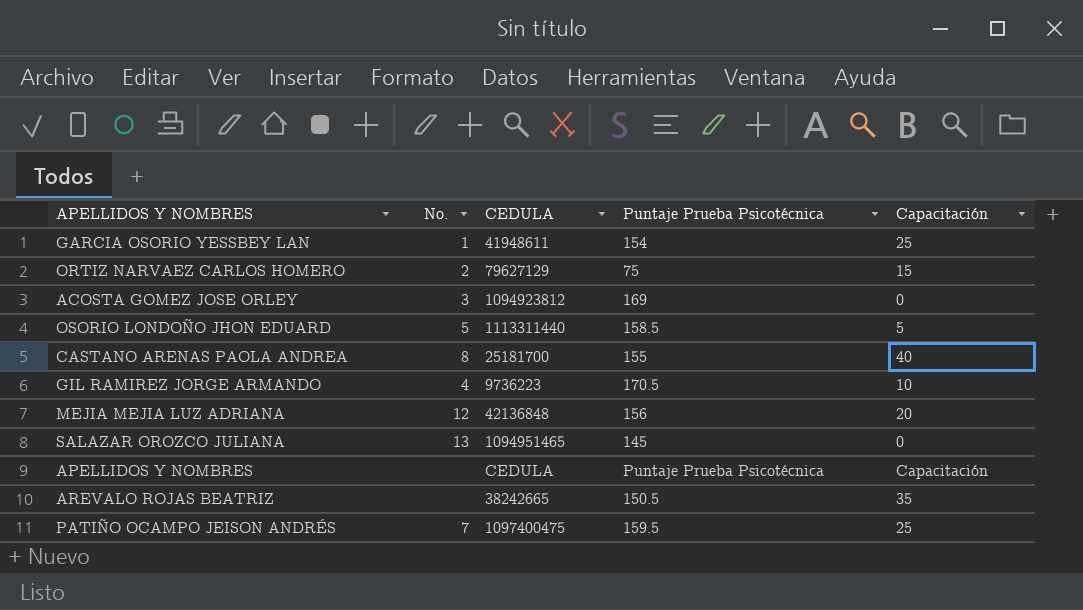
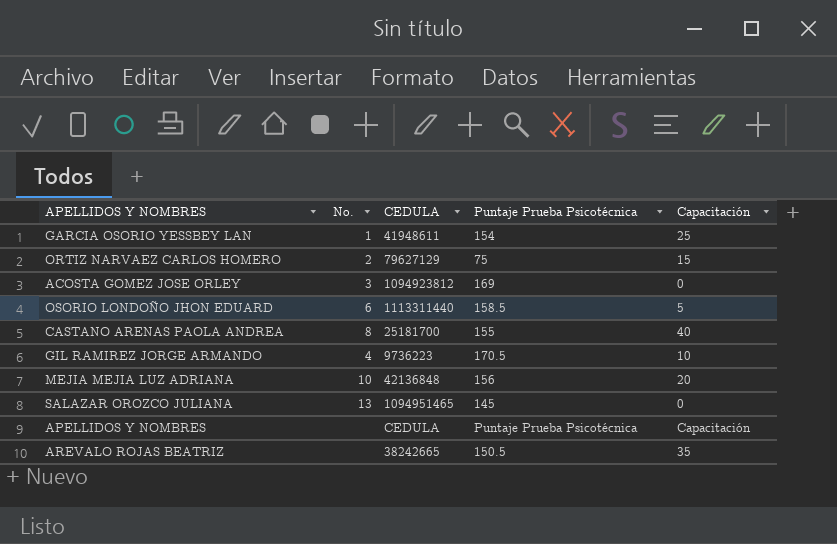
row PATIÑO OCAMPO JEISON ANDRÉS: 7 | 1097400475 | 159.5 | 25 -> none
OSORIO LONDOÑO JHON EDUARD | No.: 5 -> 6
MEJIA MEJIA LUZ ADRIANA | No.: 12 -> 10

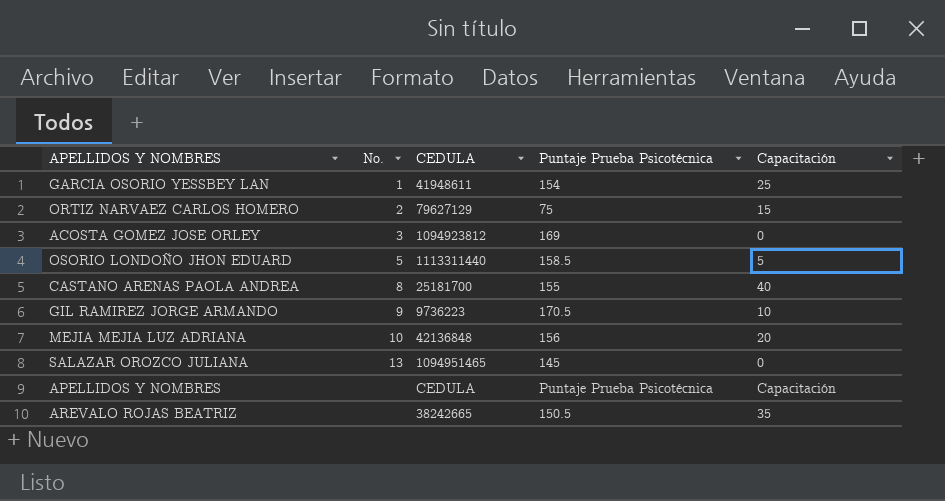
OSORIO LONDOÑO JHON EDUARD | No.: 6 -> 5
GIL RAMIREZ JORGE ARMANDO | No.: 4 -> 9

